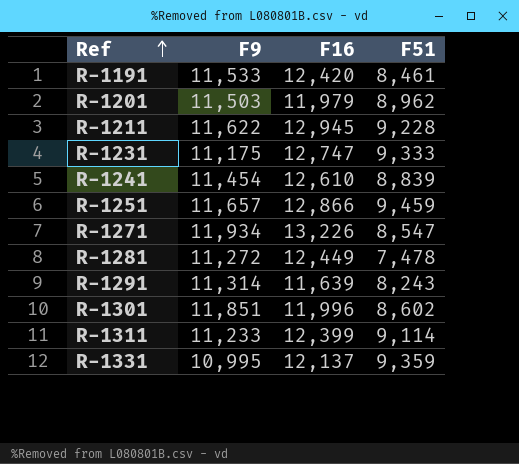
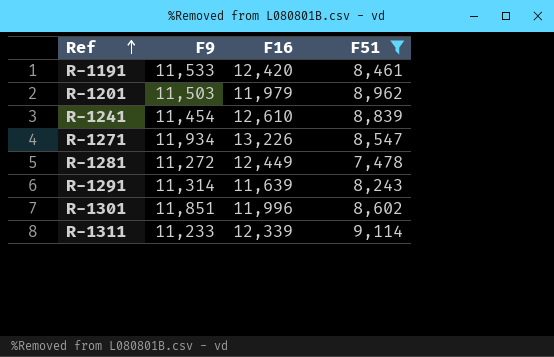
filter: none -> F51 <= 9,114
R-1311 | F16: 12,399 -> 12,339

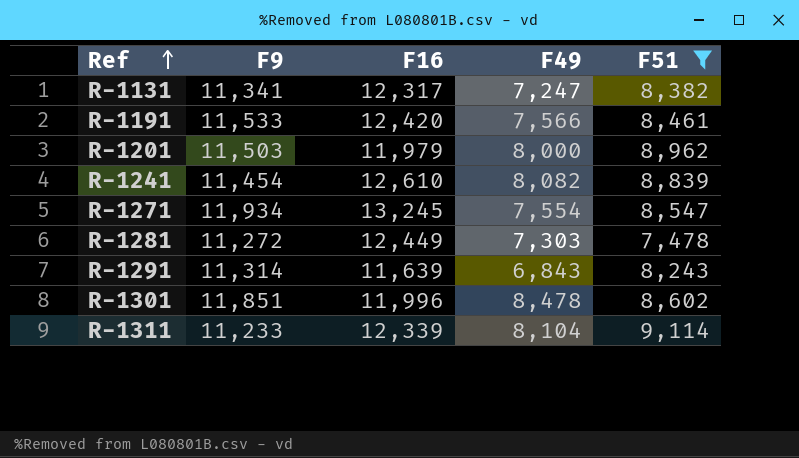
column F49 | position: none -> 4
row R-1131: none -> 11,341 | 12,317 | 7,247 | 8,382
R-1271 | F16: 13,226 -> 13,245

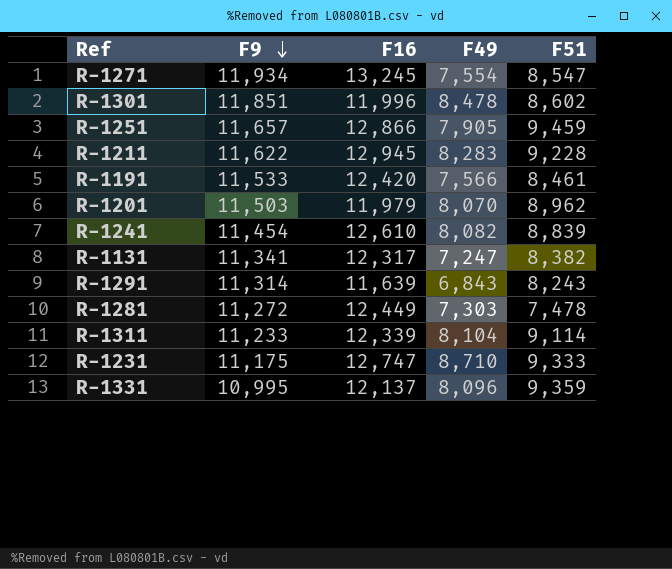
filter: F51 <= 9,114 -> none
row order: Ref ascending -> F9 descending
R-1201 | F49: 8,000 -> 8,070

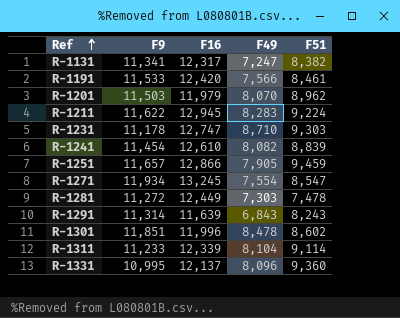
row order: F9 descending -> Ref ascending
R-1211 | F51: 9,228 -> 9,224
R-1231 | F9: 11,175 -> 11,178
R-1231 | F51: 9,333 -> 9,303
R-1331 | F51: 9,359 -> 9,360

